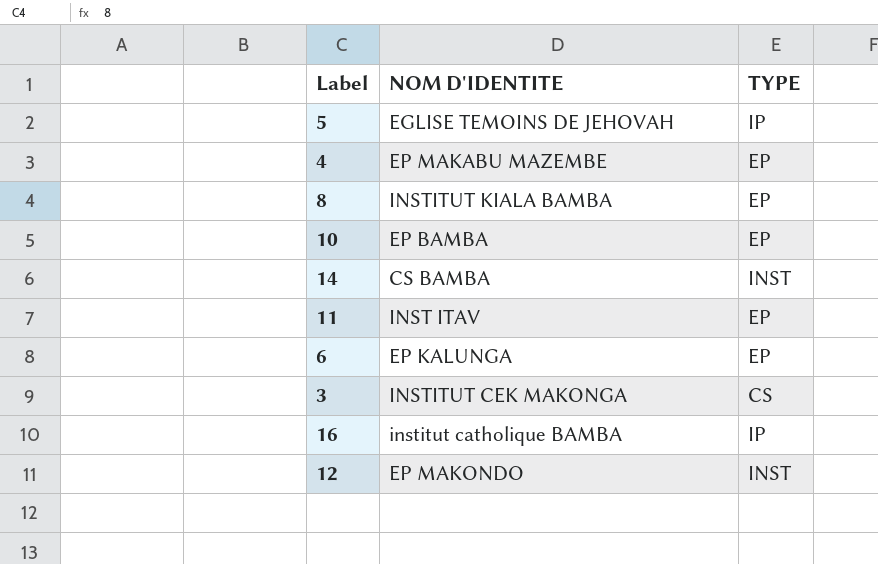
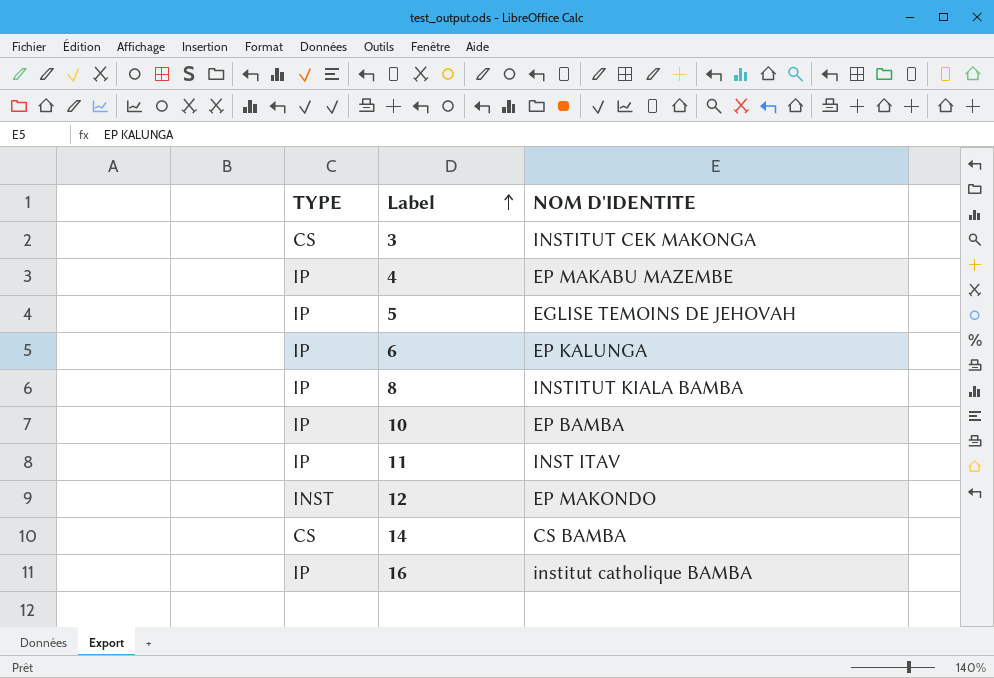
row order: none -> Label ascending
column TYPE | position: 3 -> 1
4 | TYPE: EP -> IP
6 | TYPE: EP -> IP
8 | TYPE: EP -> IP
10 | TYPE: EP -> IP
11 | TYPE: EP -> IP
14 | TYPE: INST -> CS

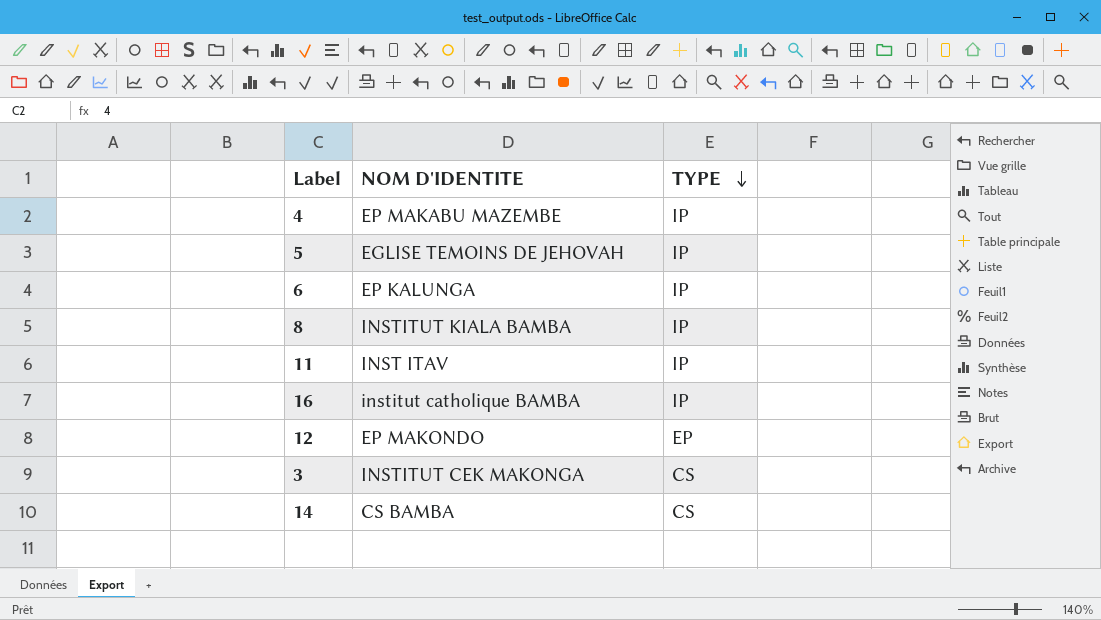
row order: Label ascending -> TYPE descending
column TYPE | position: 1 -> 3
row 10: IP | EP BAMBA -> none
12 | TYPE: INST -> EP

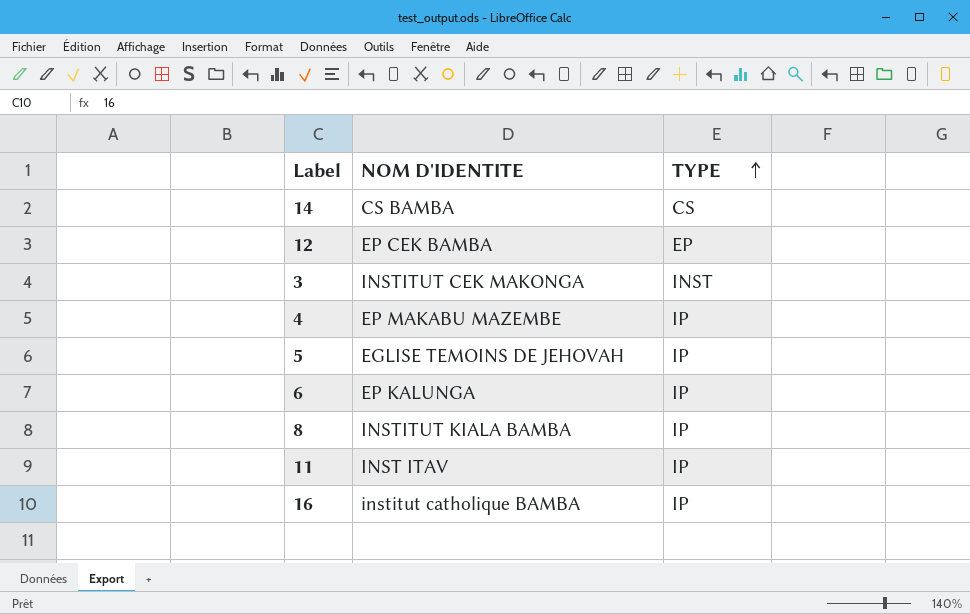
row order: TYPE descending -> TYPE ascending
12 | NOM D'IDENTITE: EP MAKONDO -> EP CEK BAMBA
3 | TYPE: CS -> INST

